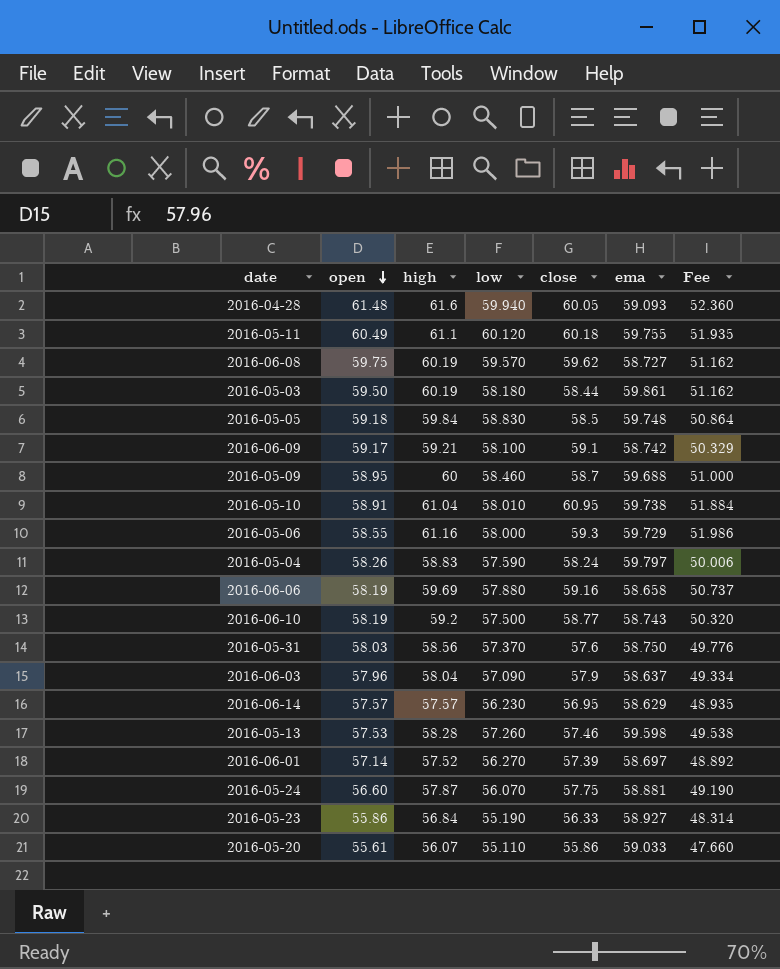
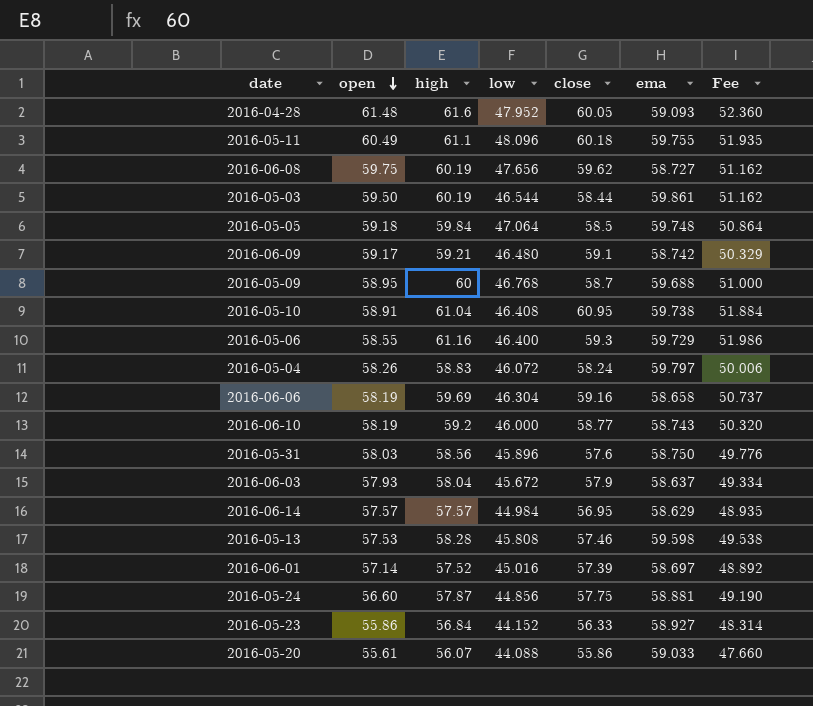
2016-04-28 | low: 59.940 -> 47.952
2016-05-11 | low: 60.120 -> 48.096
2016-06-08 | low: 59.570 -> 47.656
2016-05-03 | low: 58.180 -> 46.544
2016-05-05 | low: 58.830 -> 47.064
2016-06-09 | low: 58.100 -> 46.480
2016-05-09 | low: 58.460 -> 46.768
2016-05-10 | low: 58.010 -> 46.408
2016-05-06 | low: 58.000 -> 46.400
2016-05-04 | low: 57.590 -> 46.072
2016-06-06 | low: 57.880 -> 46.304
2016-06-10 | low: 57.500 -> 46.000
2016-05-31 | low: 57.370 -> 45.896
2016-06-03 | open: 57.96 -> 57.93
2016-06-03 | low: 57.090 -> 45.672
2016-06-14 | low: 56.230 -> 44.984
2016-05-13 | low: 57.260 -> 45.808
2016-06-01 | low: 56.270 -> 45.016
2016-05-24 | low: 56.070 -> 44.856
2016-05-23 | low: 55.190 -> 44.152
2016-05-20 | low: 55.110 -> 44.088

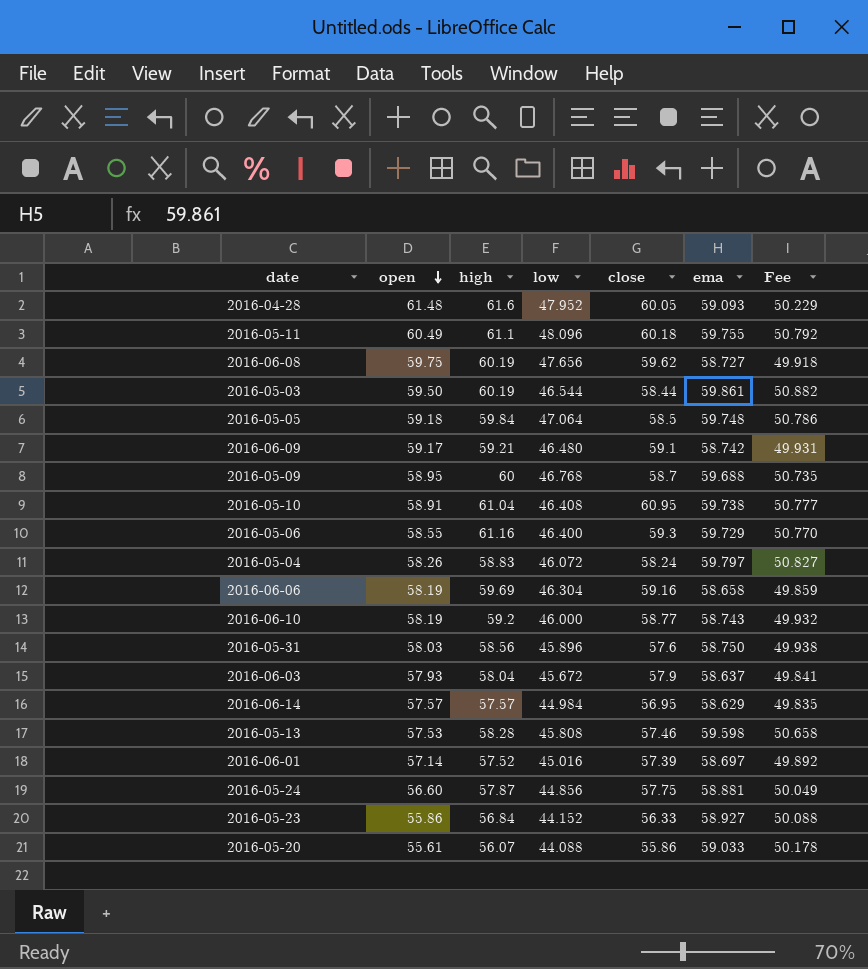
column Fee | formula: [high] * 0.85 -> [ema] * 0.85

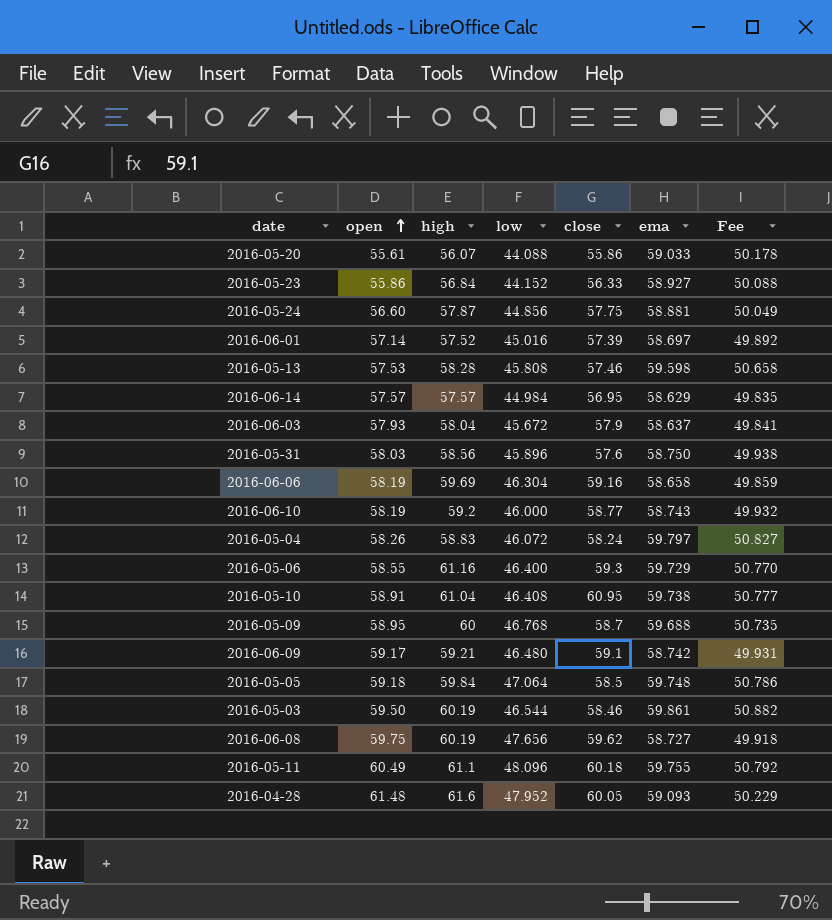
row order: open descending -> open ascending
2016-05-03 | close: 58.44 -> 58.46

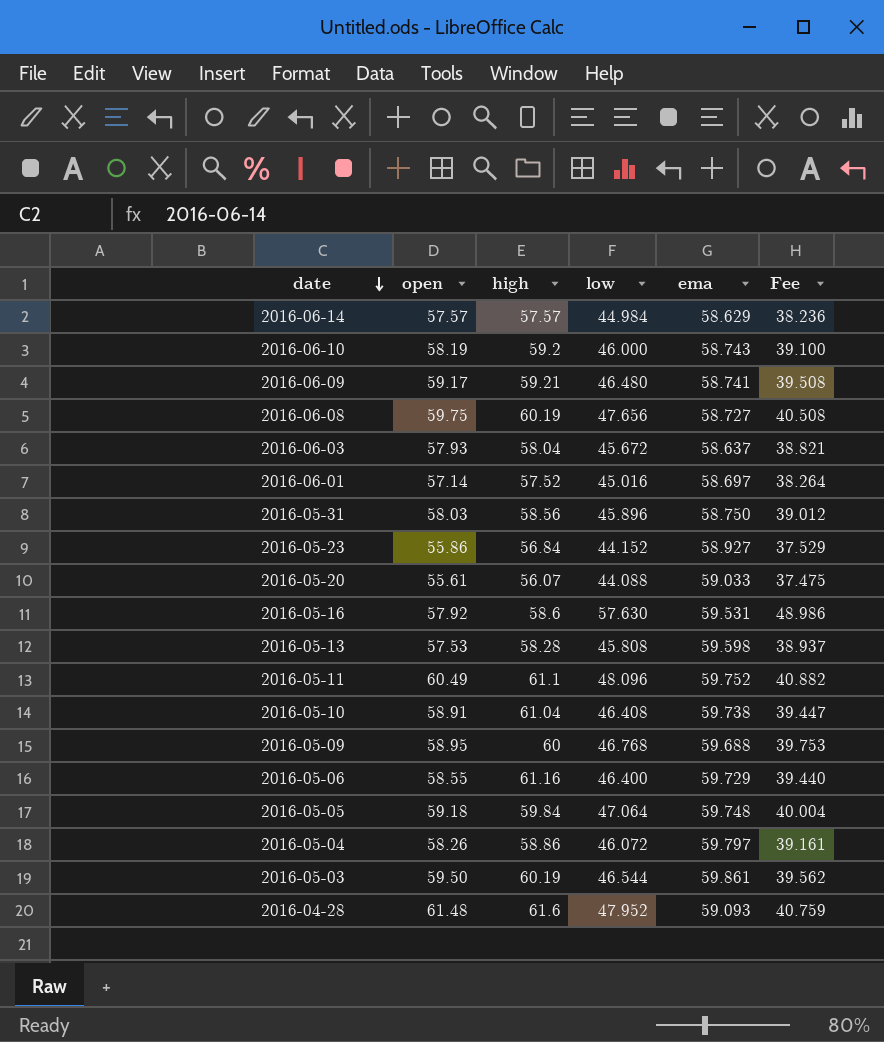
row order: open ascending -> date descending
column close | position: 5 -> none
column Fee | formula: [ema] * 0.85 -> [low] * 0.85
row 2016-05-24: 56.60 | 57.87 | 44.856 | 57.75 | 58.881 | 50.049 -> none
row 2016-06-06: 58.19 | 59.69 | 46.304 | 59.16 | 58.658 | 49.859 -> none
2016-06-09 | ema: 58.742 -> 58.741
row 2016-05-16: none -> 57.92 | 58.6 | 57.630 | 59.531 | 48.986
2016-05-11 | ema: 59.755 -> 59.752
2016-05-04 | high: 58.83 -> 58.86

